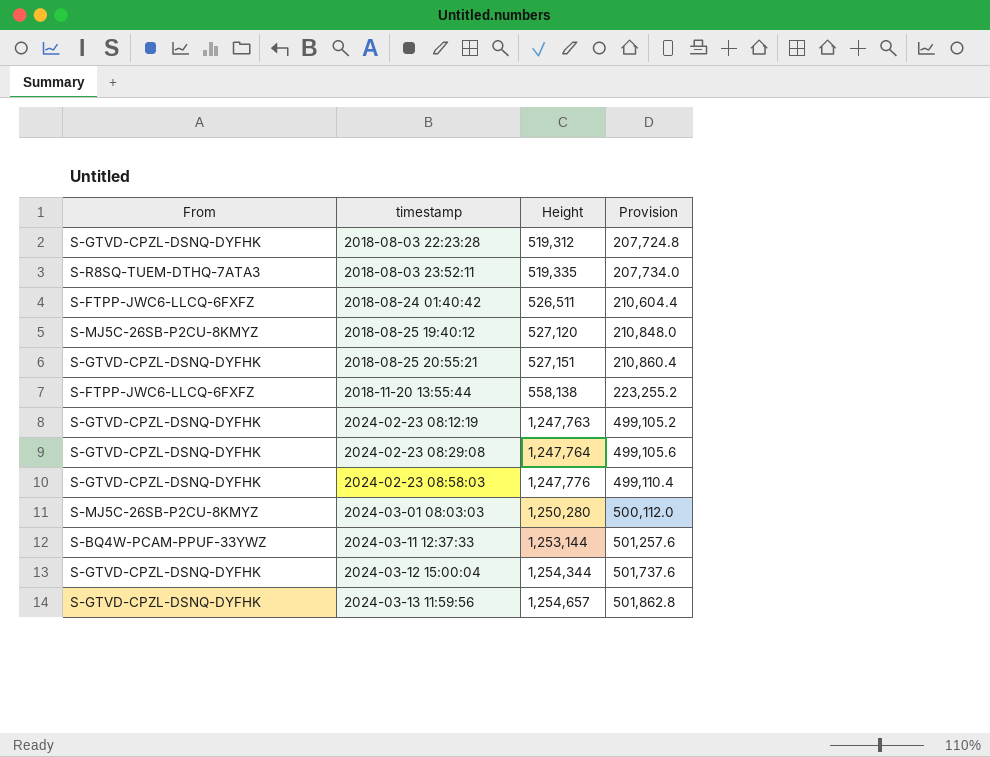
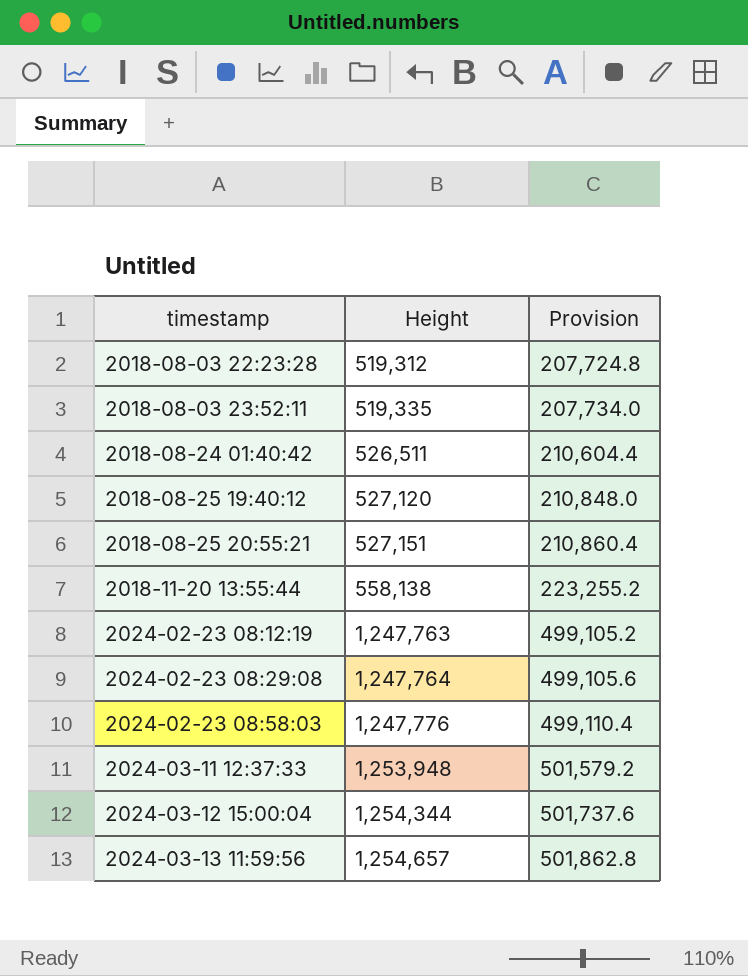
column From | position: 1 -> none
row 2024-03-01 08:03:03: S-MJ5C-26SB-P2CU-8KMYZ | 1,250,280 | 500,112.0 -> none
2024-03-11 12:37:33 | Height: 1,253,144 -> 1,253,948
2024-03-11 12:37:33 | Provision: 501,257.6 -> 501,579.2

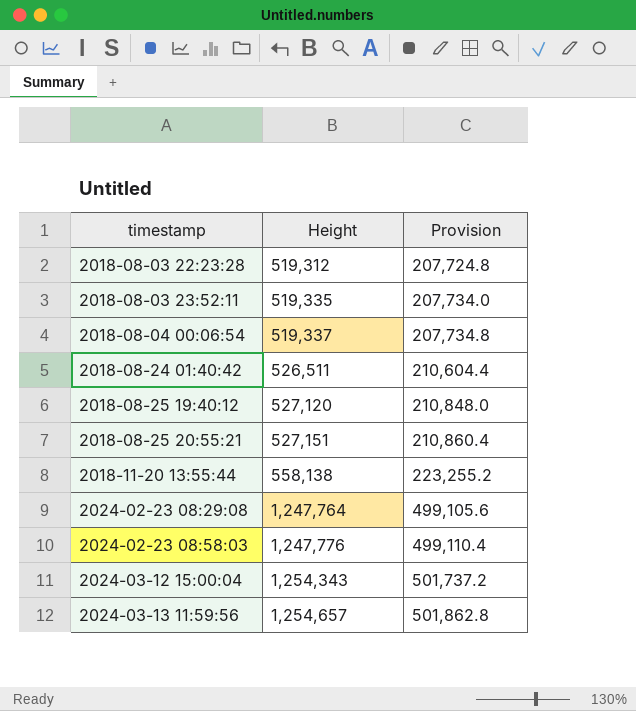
row 2024-02-23 08:12:19: 1,247,763 | 499,105.2 -> none
row 2024-03-11 12:37:33: 1,253,948 | 501,579.2 -> none
row 2018-08-04 00:06:54: none -> 519,337 | 207,734.8
2024-03-12 15:00:04 | Height: 1,254,344 -> 1,254,343
2024-03-12 15:00:04 | Provision: 501,737.6 -> 501,737.2

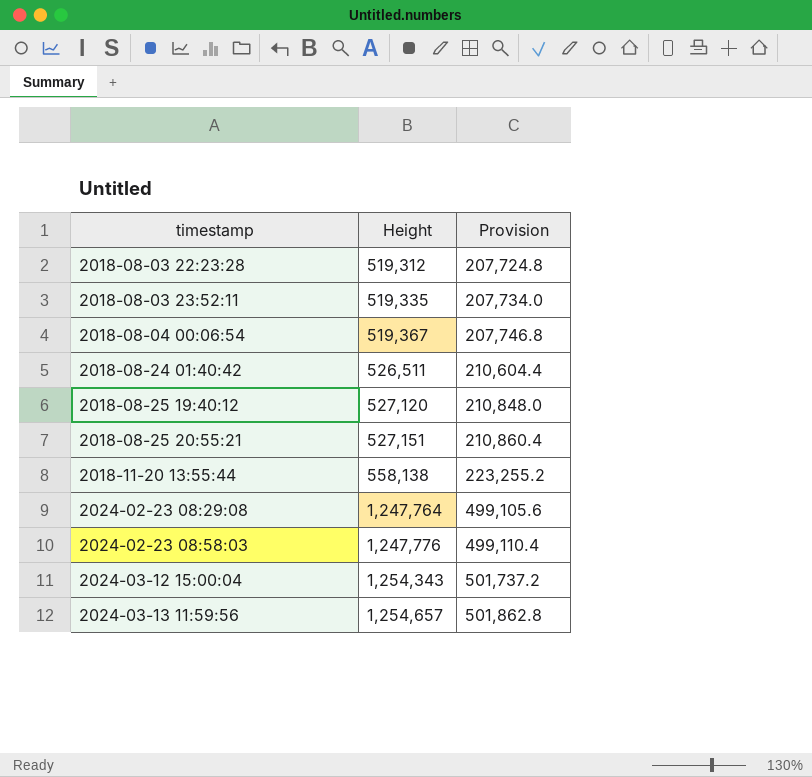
2018-08-04 00:06:54 | Height: 519,337 -> 519,367
2018-08-04 00:06:54 | Provision: 207,734.8 -> 207,746.8

